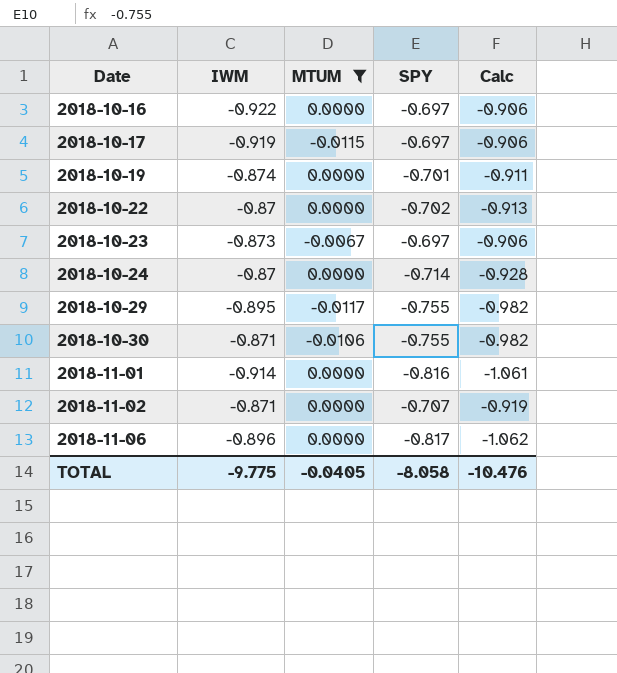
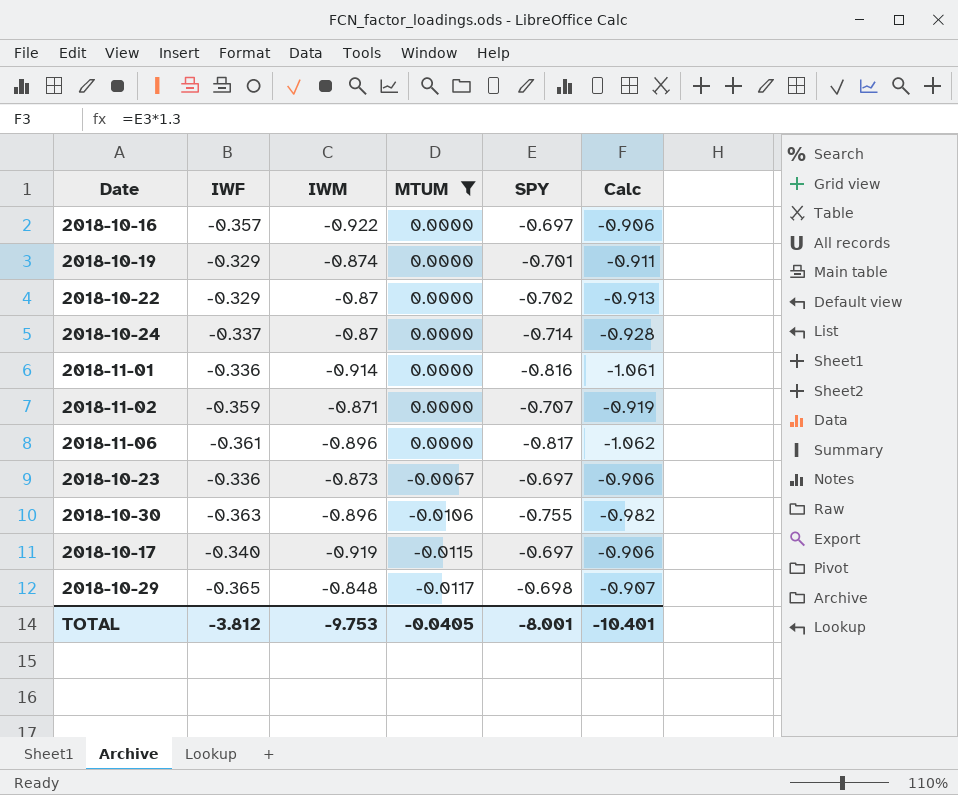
row order: Date ascending -> MTUM descending
column IWF | position: none -> 2
2018-10-30 | IWM: -0.871 -> -0.896
2018-10-29 | IWM: -0.895 -> -0.848
2018-10-29 | SPY: -0.755 -> -0.698
2018-10-29 | Calc: -0.982 -> -0.907
TOTAL | IWM: -9.775 -> -9.753
TOTAL | SPY: -8.058 -> -8.001
TOTAL | Calc: -10.476 -> -10.401

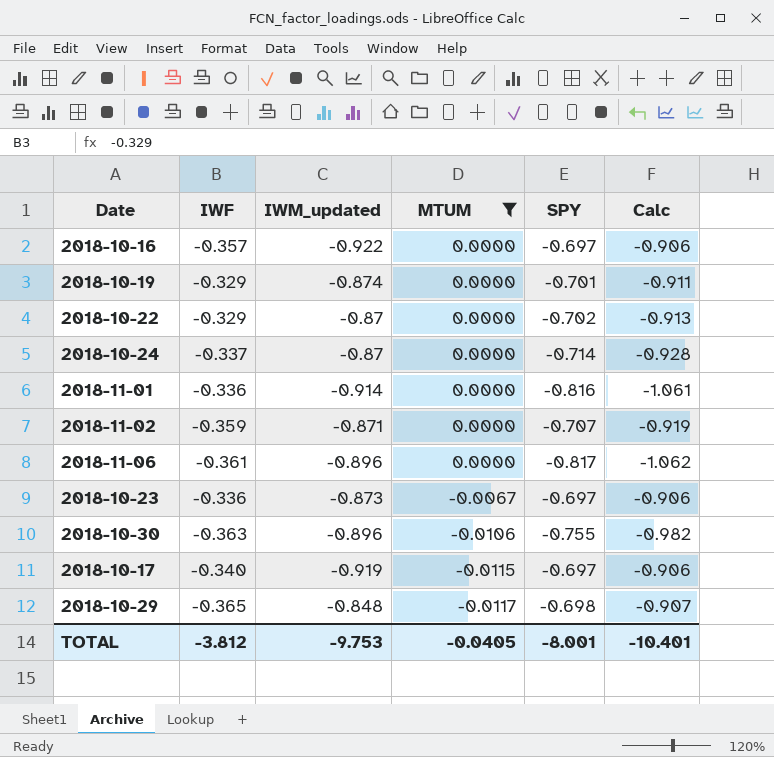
column name: IWM -> IWM_updated

